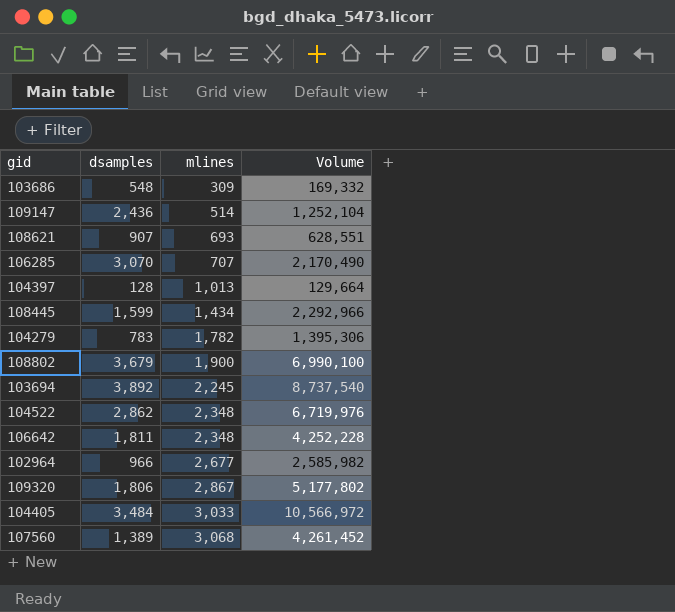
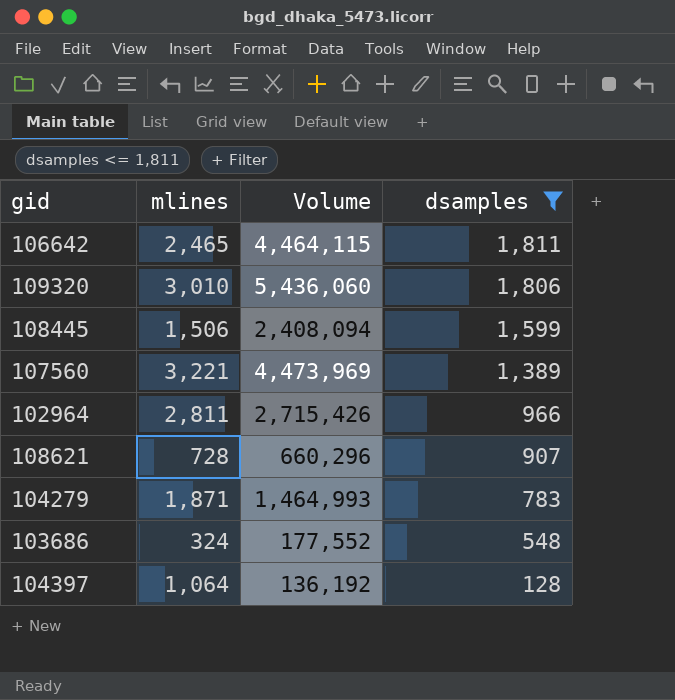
filter: none -> dsamples <= 1,811
row order: mlines ascending -> dsamples descending
column dsamples | position: 2 -> 4
106642 | mlines: 2,348 -> 2,465
106642 | Volume: 4,252,228 -> 4,464,115
109320 | mlines: 2,867 -> 3,010
109320 | Volume: 5,177,802 -> 5,436,060
108445 | mlines: 1,434 -> 1,506
108445 | Volume: 2,292,966 -> 2,408,094
107560 | mlines: 3,068 -> 3,221
107560 | Volume: 4,261,452 -> 4,473,969
102964 | mlines: 2,677 -> 2,811
102964 | Volume: 2,585,982 -> 2,715,426
108621 | mlines: 693 -> 728
108621 | Volume: 628,551 -> 660,296
104279 | mlines: 1,782 -> 1,871
104279 | Volume: 1,395,306 -> 1,464,993
103686 | mlines: 309 -> 324
103686 | Volume: 169,332 -> 177,552
104397 | mlines: 1,013 -> 1,064
104397 | Volume: 129,664 -> 136,192

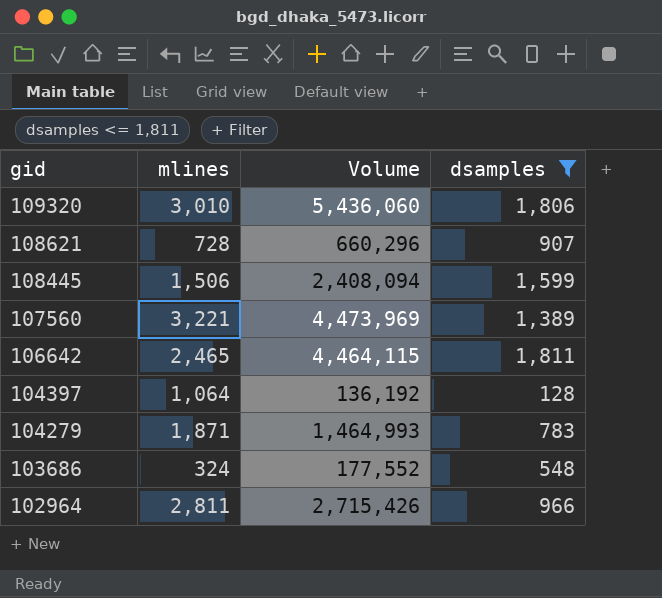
row order: dsamples descending -> gid descending

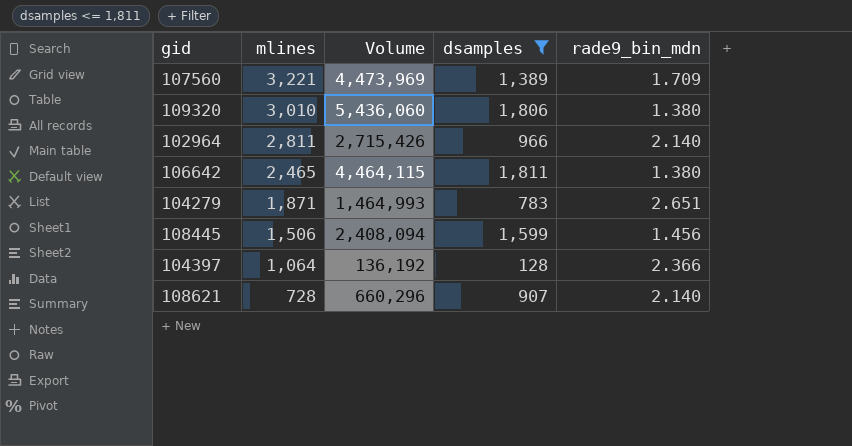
row order: gid descending -> mlines descending
column rade9_bin_mdn | position: none -> 5
row 103686: 324 | 177,552 | 548 -> none

